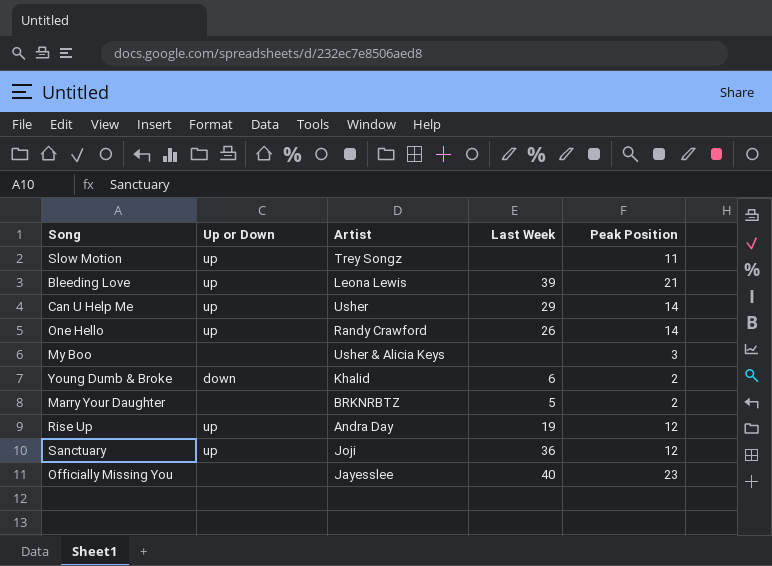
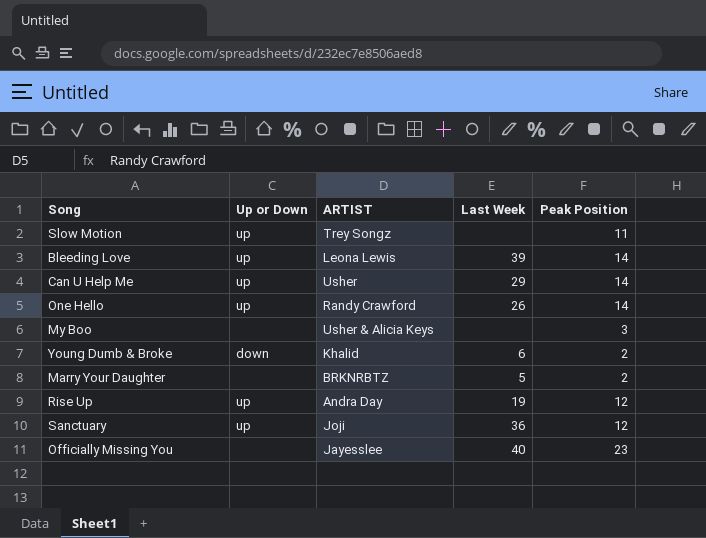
column name: Artist -> ARTIST
Bleeding Love | Peak Position: 21 -> 14

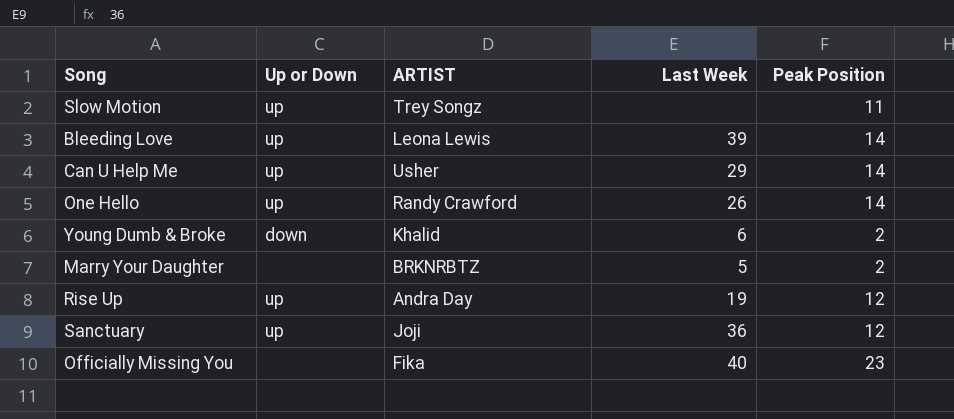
row My Boo: none | Usher & Alicia Keys | none | 3 -> none
Officially Missing You | ARTIST: Jayesslee -> Fika

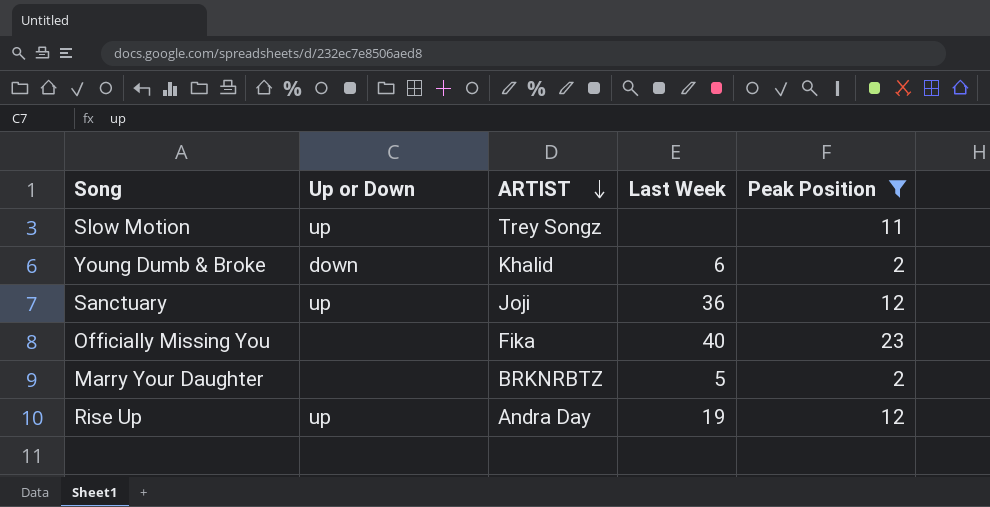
filter: none -> Peak Position != 14
row order: none -> ARTIST descending

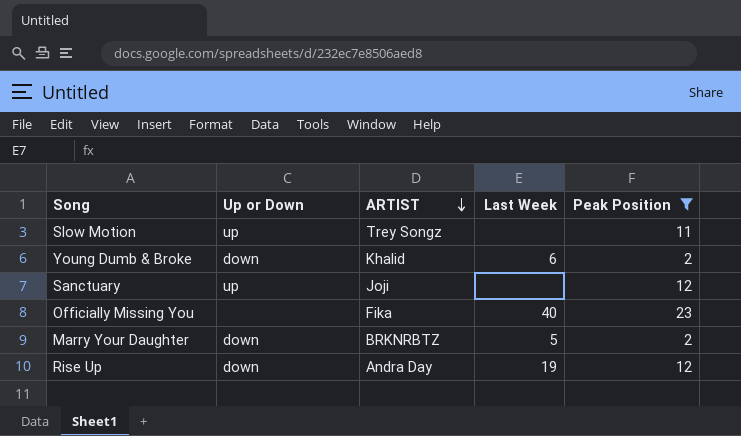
Sanctuary | Last Week: 36 -> none
Marry Your Daughter | Up or Down: none -> down
Rise Up | Up or Down: up -> down

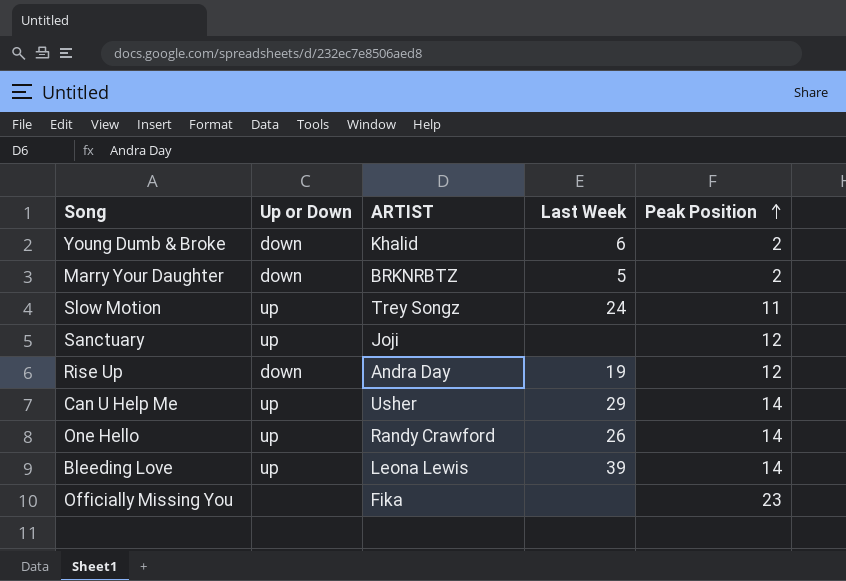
filter: Peak Position != 14 -> none
row order: ARTIST descending -> Peak Position ascending
Slow Motion | Last Week: none -> 24
Officially Missing You | Last Week: 40 -> none

